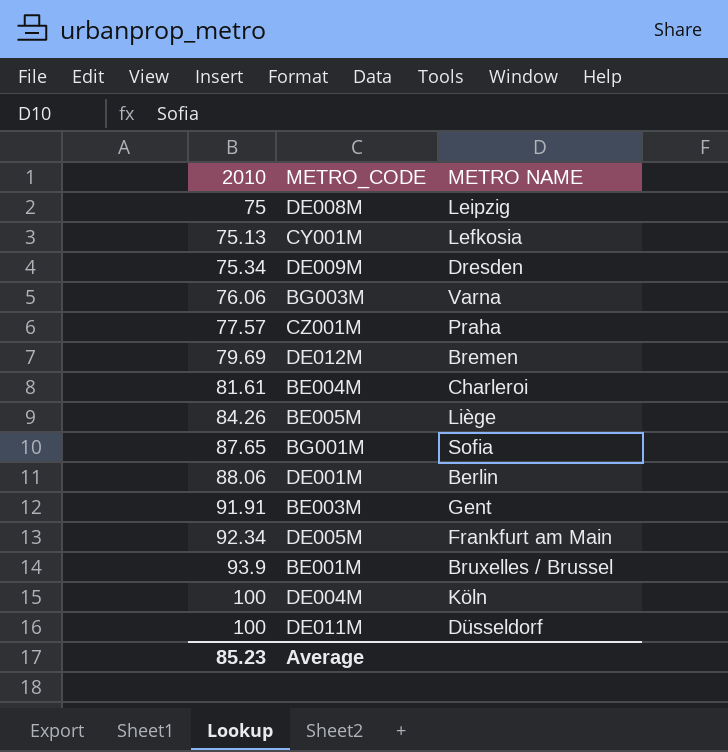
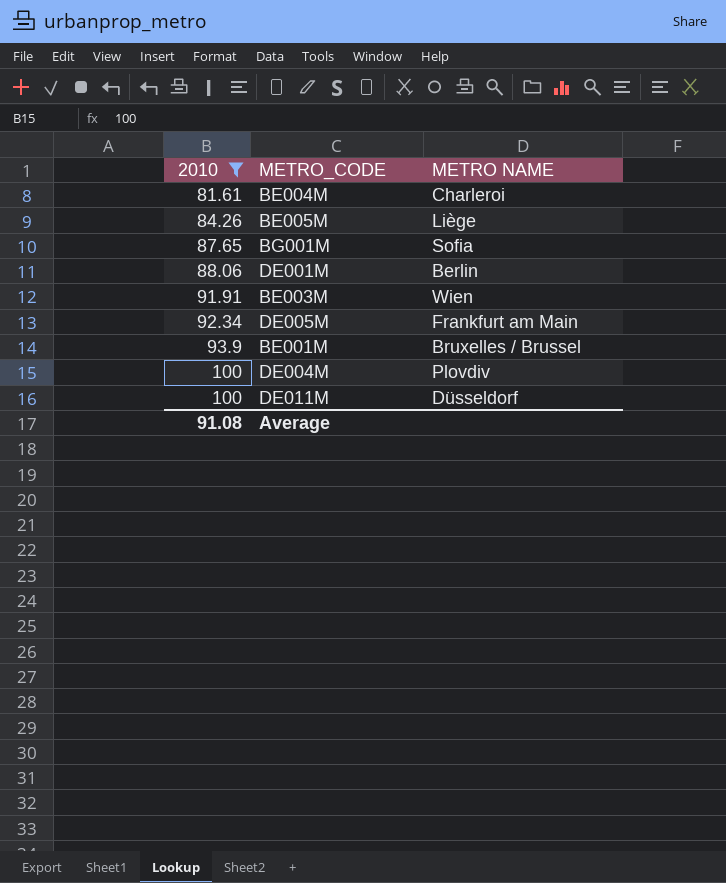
filter: none -> 2010 >= 81.61
BE003M | METRO NAME: Gent -> Wien
DE004M | METRO NAME: Köln -> Plovdiv
Average | 2010: 85.23 -> 91.08

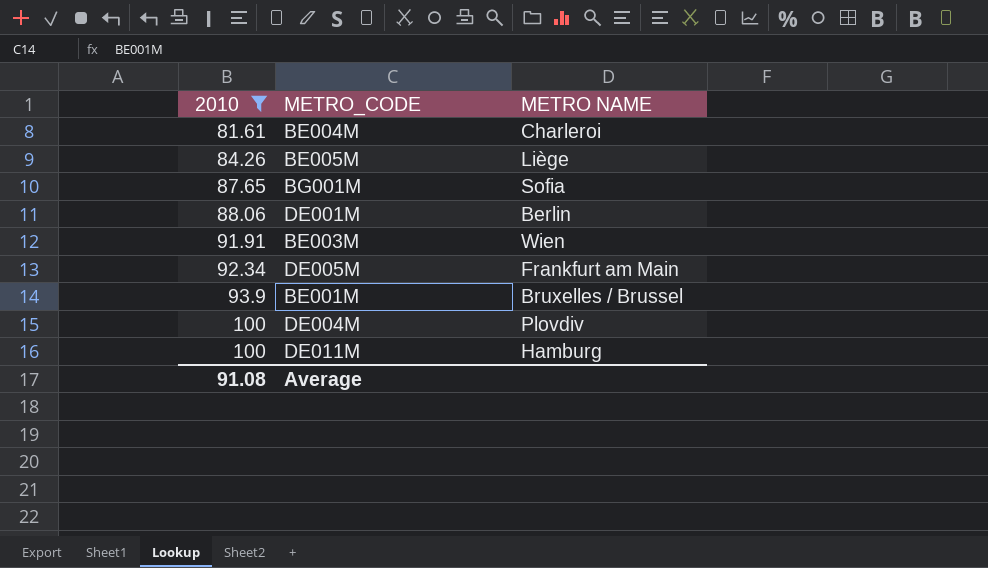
DE011M | METRO NAME: Düsseldorf -> Hamburg

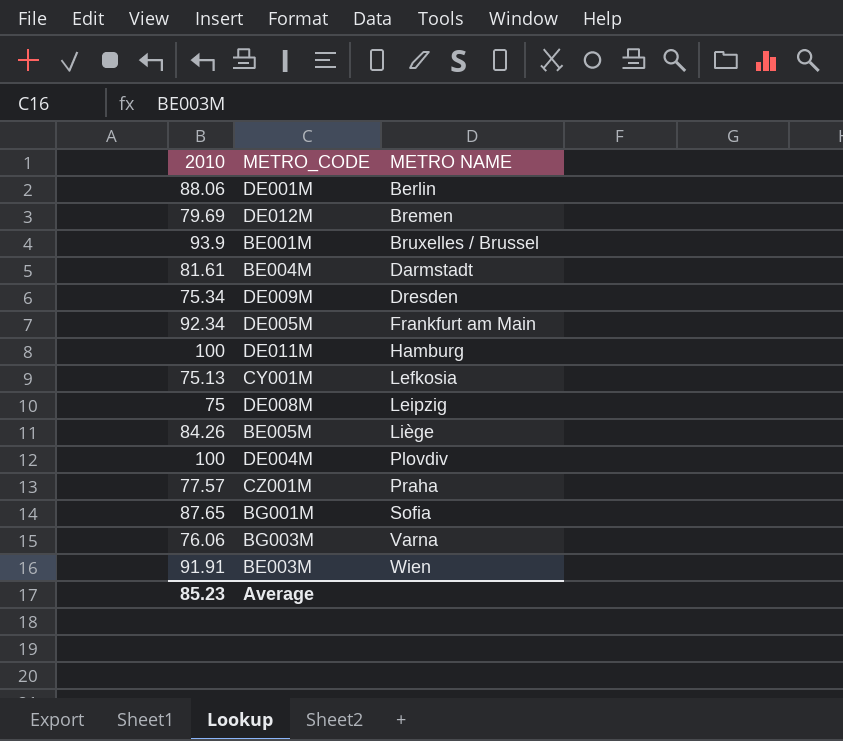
filter: 2010 >= 81.61 -> none
row order: 2010 ascending -> METRO NAME ascending
BE004M | METRO NAME: Charleroi -> Darmstadt
Average | 2010: 91.08 -> 85.23

